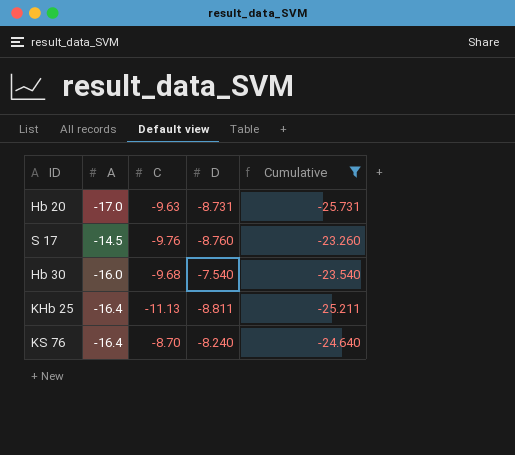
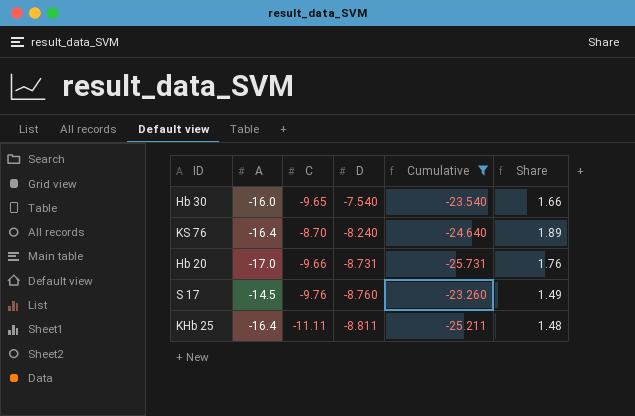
row order: none -> D descending
column Share | formula: none -> [A] / [C]
Hb 30 | C: -9.68 -> -9.65
Hb 20 | C: -9.63 -> -9.66
KHb 25 | C: -11.13 -> -11.11

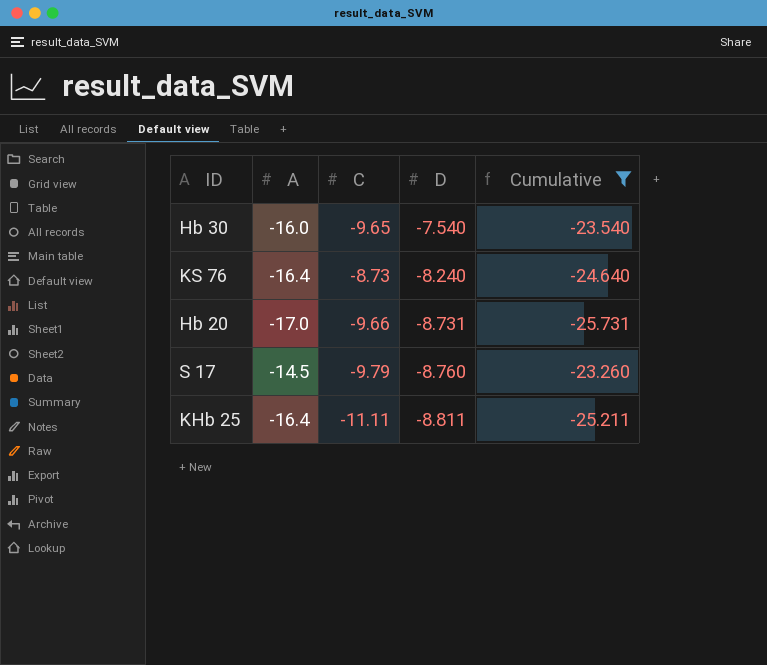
column Share | formula: [A] / [C] -> none
KS 76 | C: -8.70 -> -8.73
S 17 | C: -9.76 -> -9.79

